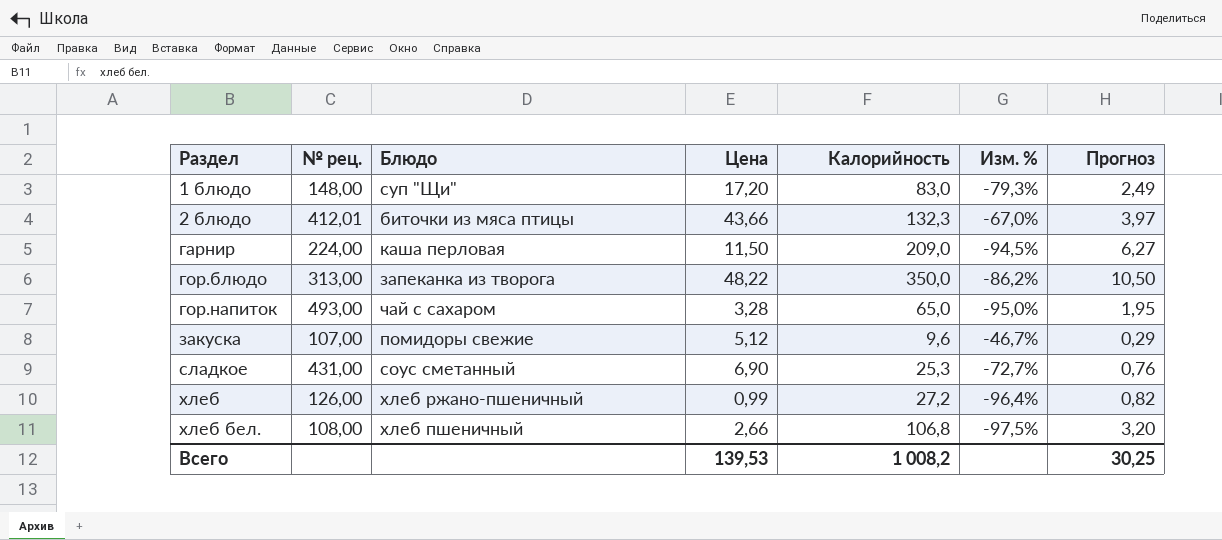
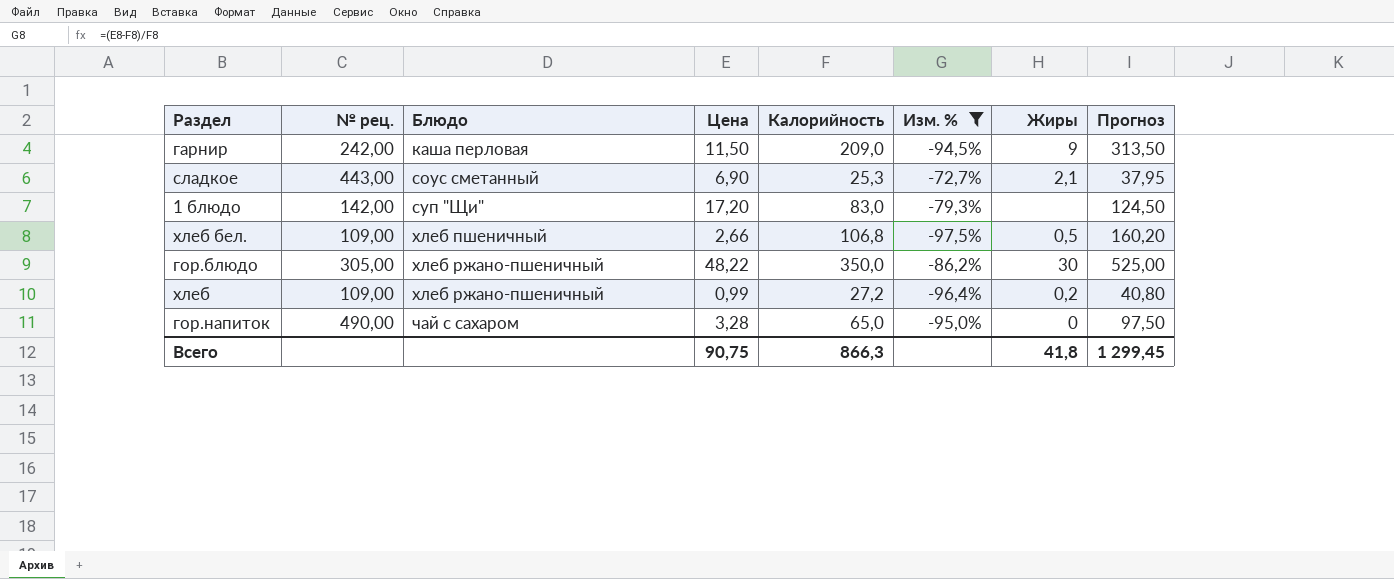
filter: none -> Изм. % <= -72,7%
row order: Раздел ascending -> Блюдо ascending
column Жиры | position: none -> 7
column Прогноз | formula: [Калорийность] * 0,03 -> [Калорийность] * 1,5
гарнир | № рец.: 224,00 -> 242,00
сладкое | № рец.: 431,00 -> 443,00
1 блюдо | № рец.: 148,00 -> 142,00
хлеб бел. | № рец.: 108,00 -> 109,00
гор.блюдо | № рец.: 313,00 -> 305,00
гор.блюдо | Блюдо: запеканка из творога -> хлеб ржано-пшеничный
хлеб | № рец.: 126,00 -> 109,00
гор.напиток | № рец.: 493,00 -> 490,00
Всего | Цена: 139,53 -> 90,75
Всего | Калорийность: 1 008,2 -> 866,3
Всего | Прогноз: 30,25 -> 1 299,45

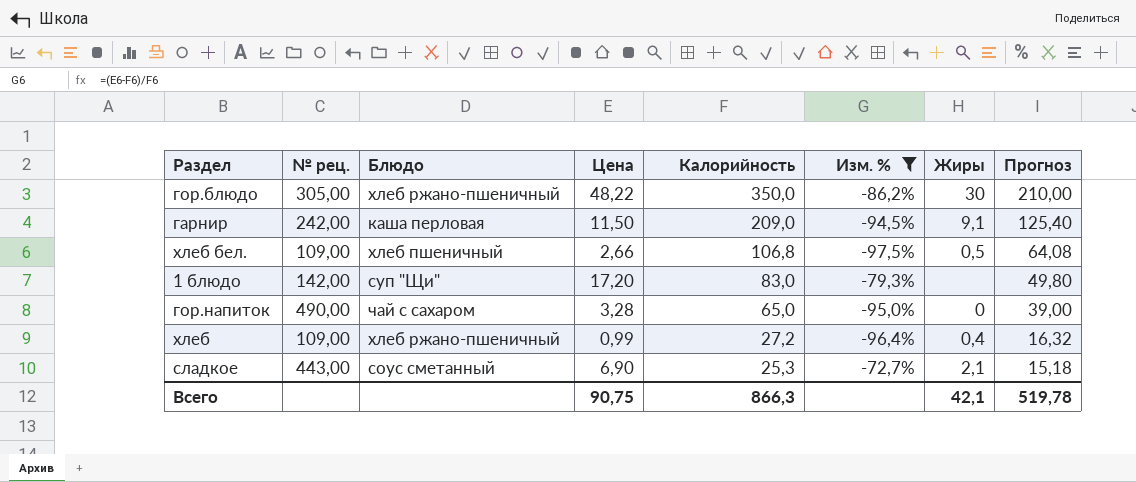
row order: Блюдо ascending -> Калорийность descending
column Прогноз | formula: [Калорийность] * 1,5 -> [Калорийность] * 0,6
гарнир | Жиры: 9 -> 9,1
хлеб | Жиры: 0,2 -> 0,4
Всего | Жиры: 41,8 -> 42,1
Всего | Прогноз: 1 299,45 -> 519,78

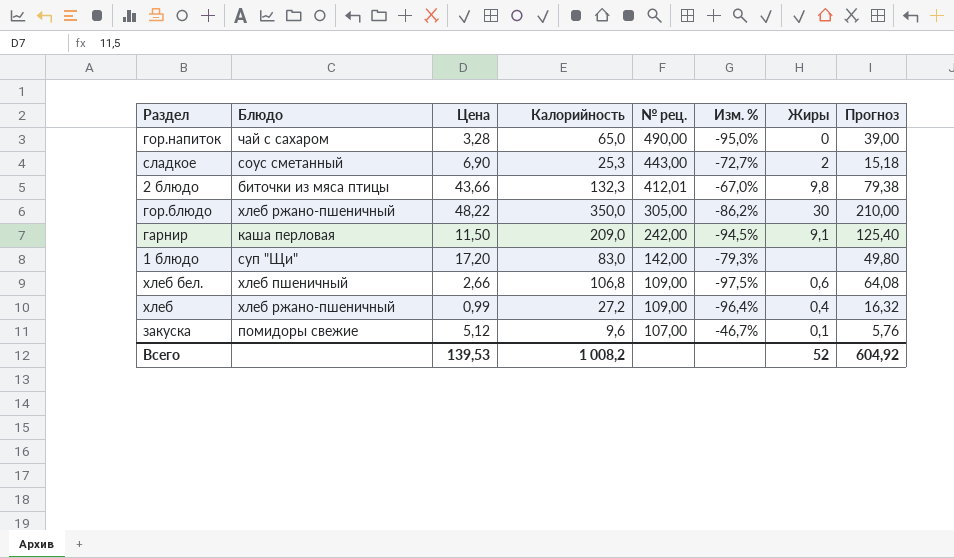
filter: Изм. % <= -72,7% -> none
row order: Калорийность descending -> № рец. descending
column № рец. | position: 2 -> 5
сладкое | Жиры: 2,1 -> 2
хлеб бел. | Жиры: 0,5 -> 0,6
Всего | Цена: 90,75 -> 139,53
Всего | Калорийность: 866,3 -> 1 008,2
Всего | Жиры: 42,1 -> 52
Всего | Прогноз: 519,78 -> 604,92

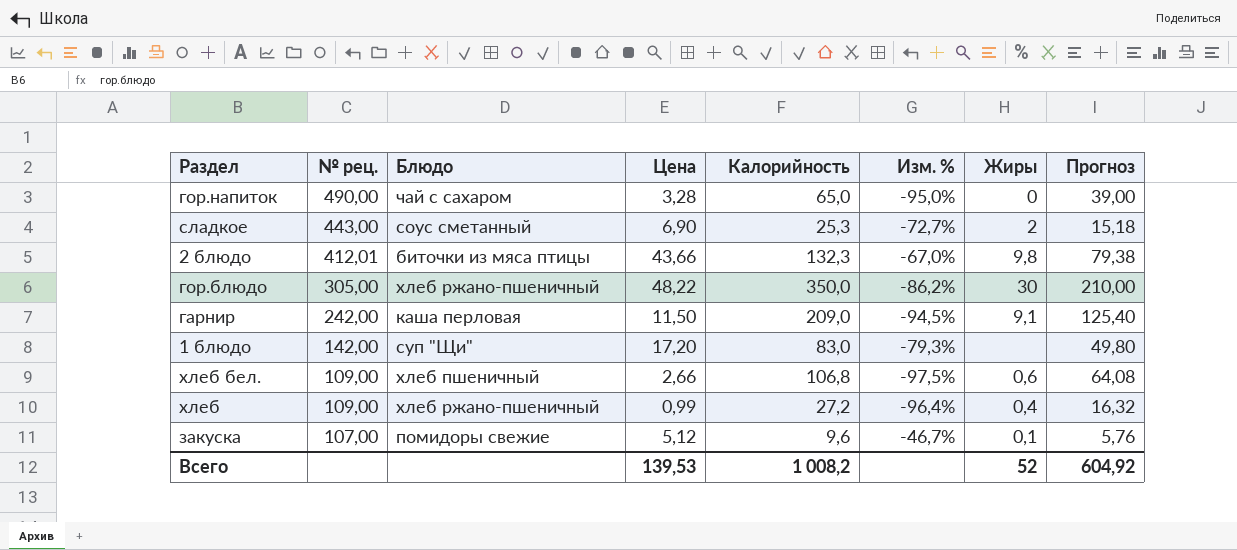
column № рец. | position: 5 -> 2

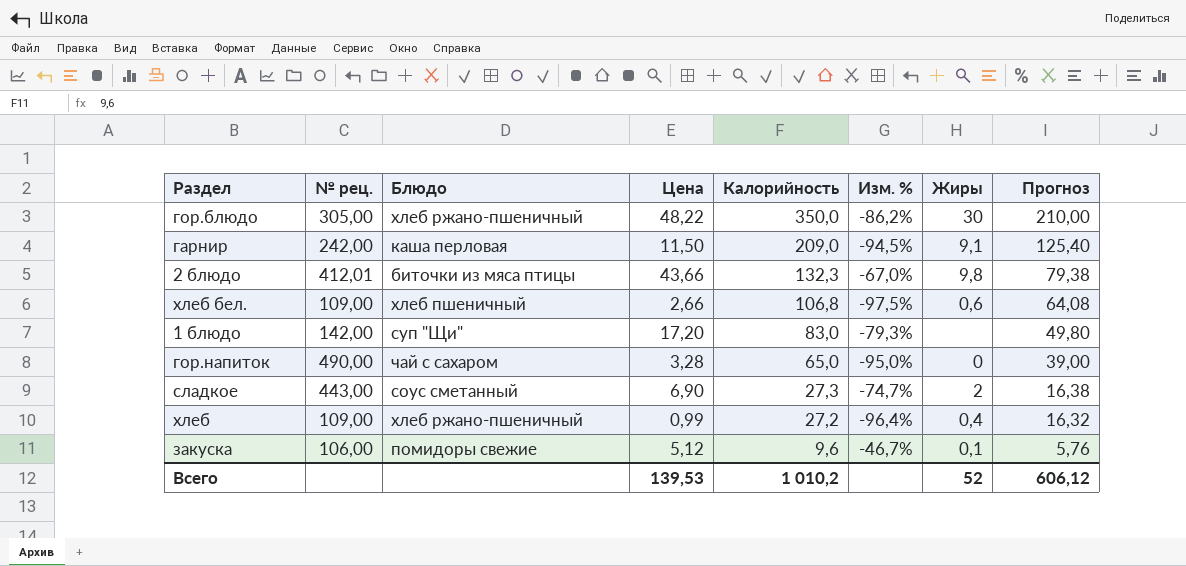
row order: № рец. descending -> Калорийность descending
сладкое | Калорийность: 25,3 -> 27,3
сладкое | Изм. %: -72,7% -> -74,7%
сладкое | Прогноз: 15,18 -> 16,38
закуска | № рец.: 107,00 -> 106,00
Всего | Калорийность: 1 008,2 -> 1 010,2
Всего | Прогноз: 604,92 -> 606,12

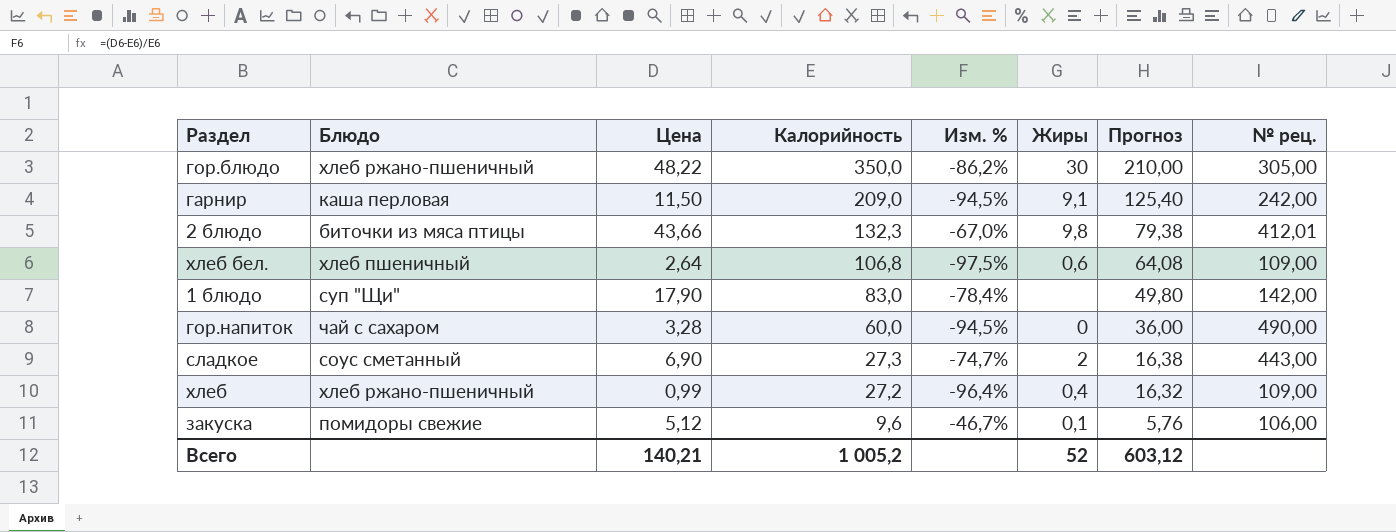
column № рец. | position: 2 -> 8
хлеб бел. | Цена: 2,66 -> 2,64
1 блюдо | Цена: 17,20 -> 17,90
1 блюдо | Изм. %: -79,3% -> -78,4%
гор.напиток | Калорийность: 65,0 -> 60,0
гор.напиток | Изм. %: -95,0% -> -94,5%
гор.напиток | Прогноз: 39,00 -> 36,00
Всего | Цена: 139,53 -> 140,21
Всего | Калорийность: 1 010,2 -> 1 005,2
Всего | Прогноз: 606,12 -> 603,12

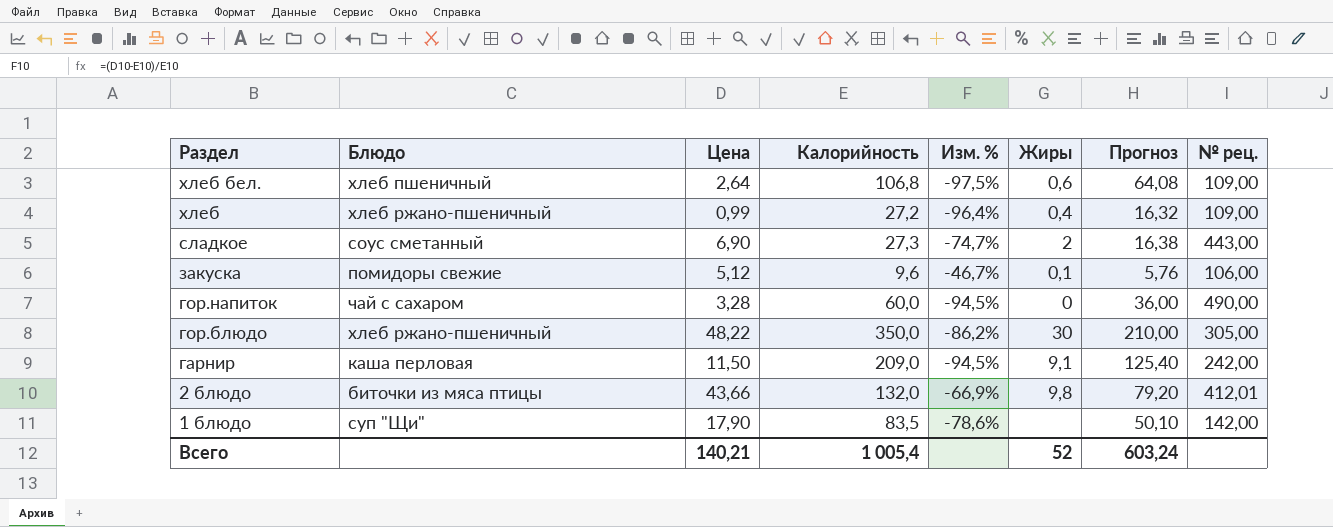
row order: Калорийность descending -> Раздел descending
2 блюдо | Калорийность: 132,3 -> 132,0
2 блюдо | Изм. %: -67,0% -> -66,9%
2 блюдо | Прогноз: 79,38 -> 79,20
1 блюдо | Калорийность: 83,0 -> 83,5
1 блюдо | Изм. %: -78,4% -> -78,6%
1 блюдо | Прогноз: 49,80 -> 50,10
Всего | Калорийность: 1 005,2 -> 1 005,4
Всего | Прогноз: 603,12 -> 603,24

